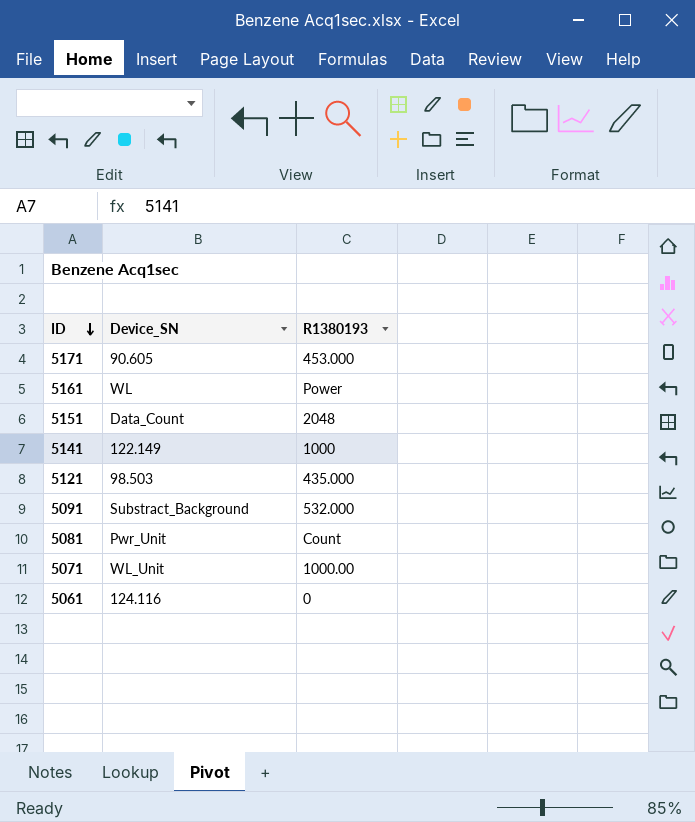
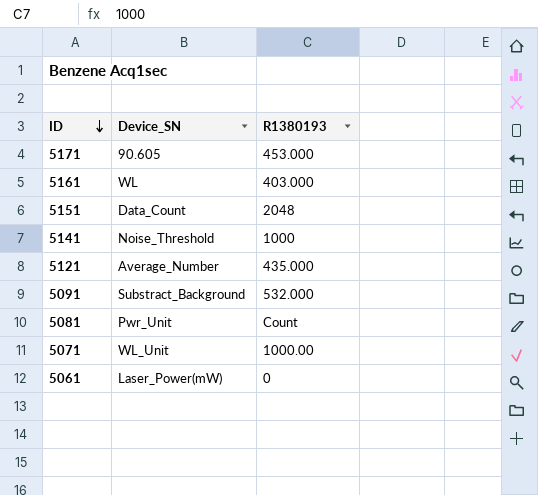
5161 | R1380193: Power -> 403.000
5141 | Device_SN: 122.149 -> Noise_Threshold
5121 | Device_SN: 98.503 -> Average_Number
5061 | Device_SN: 124.116 -> Laser_Power(mW)

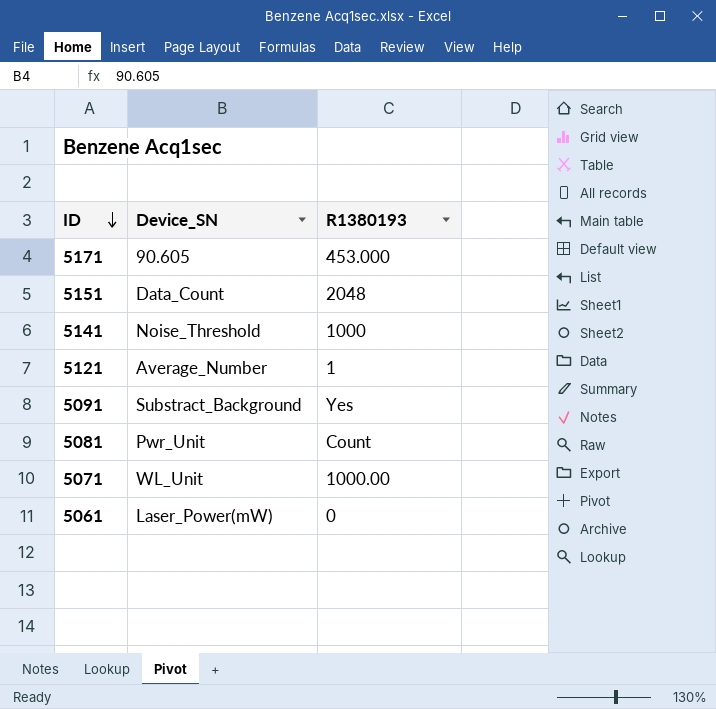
row 5161: WL | 403.000 -> none
5121 | R1380193: 435.000 -> 1
5091 | R1380193: 532.000 -> Yes

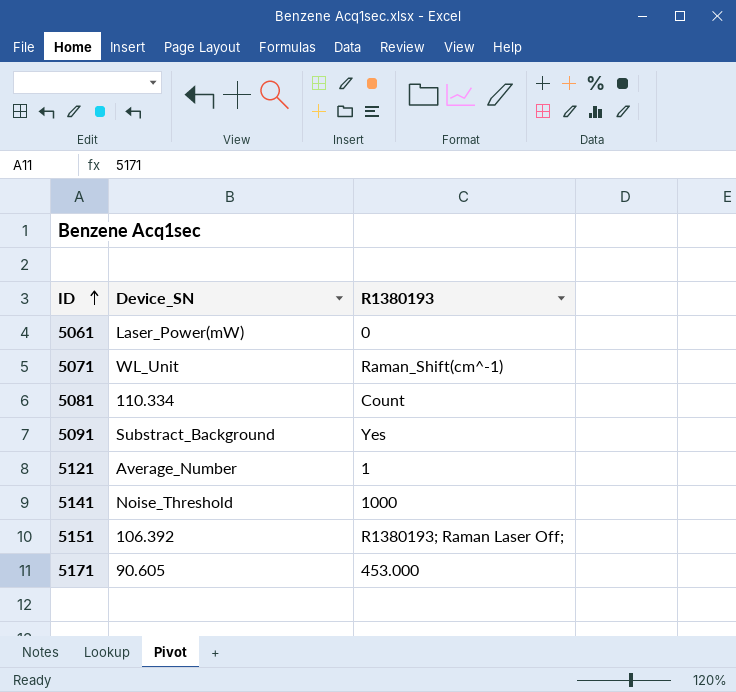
row order: ID descending -> ID ascending
5071 | R1380193: 1000.00 -> Raman_Shift(cm^-1)
5081 | Device_SN: Pwr_Unit -> 110.334
5151 | Device_SN: Data_Count -> 106.392
5151 | R1380193: 2048 -> R1380193; Raman Laser Off;

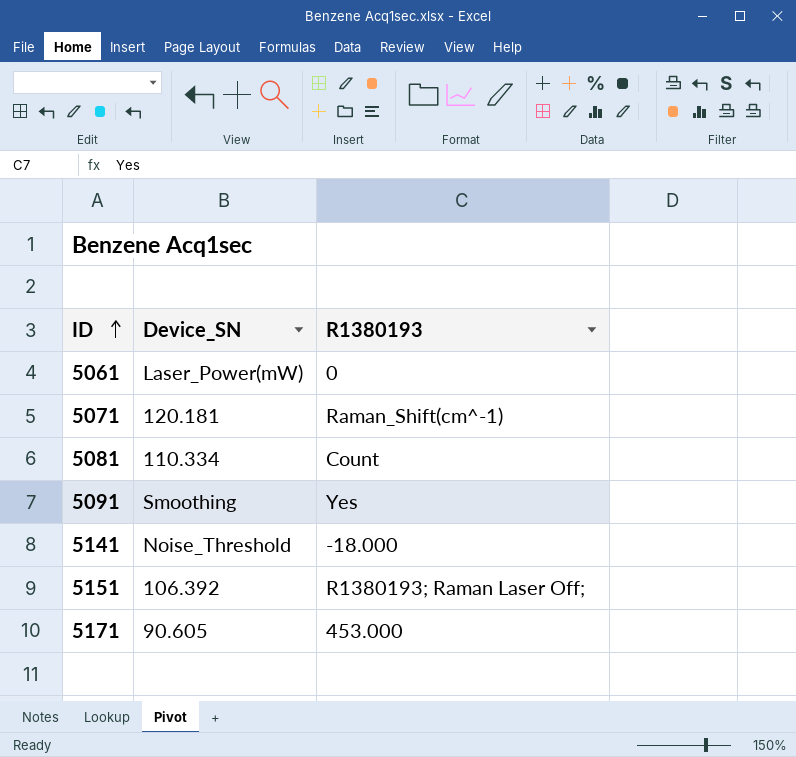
row 5121: Average_Number | 1 -> none
5071 | Device_SN: WL_Unit -> 120.181
5091 | Device_SN: Substract_Background -> Smoothing
5141 | R1380193: 1000 -> -18.000

